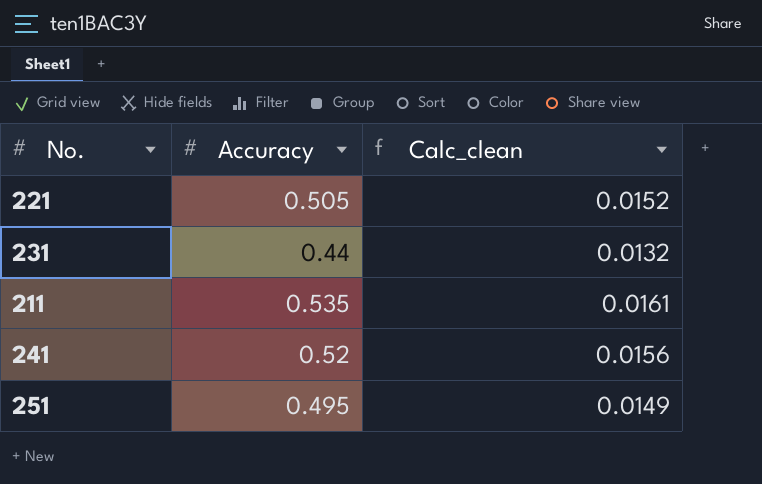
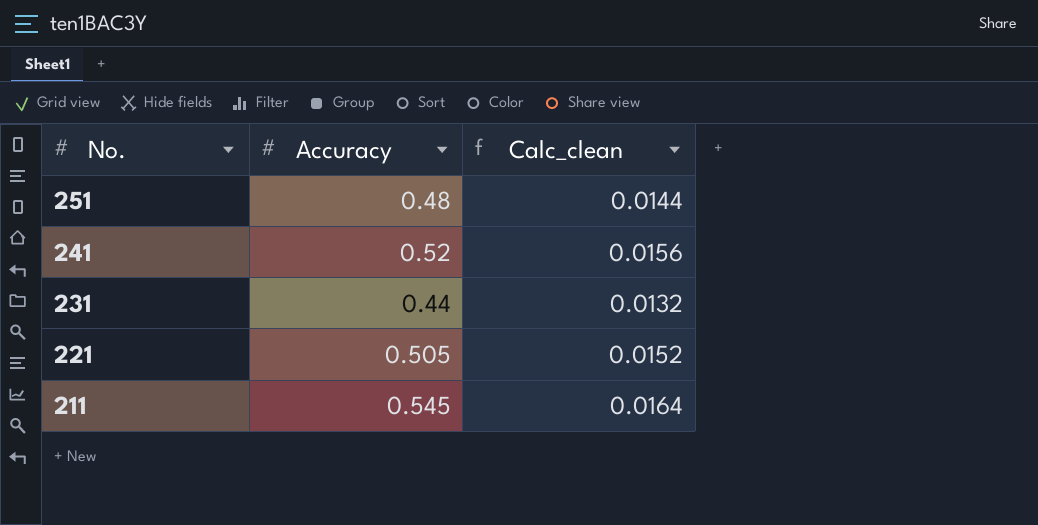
row order: none -> No. descending
251 | Accuracy: 0.495 -> 0.48
251 | Calc_clean: 0.0149 -> 0.0144
211 | Accuracy: 0.535 -> 0.545
211 | Calc_clean: 0.0161 -> 0.0164

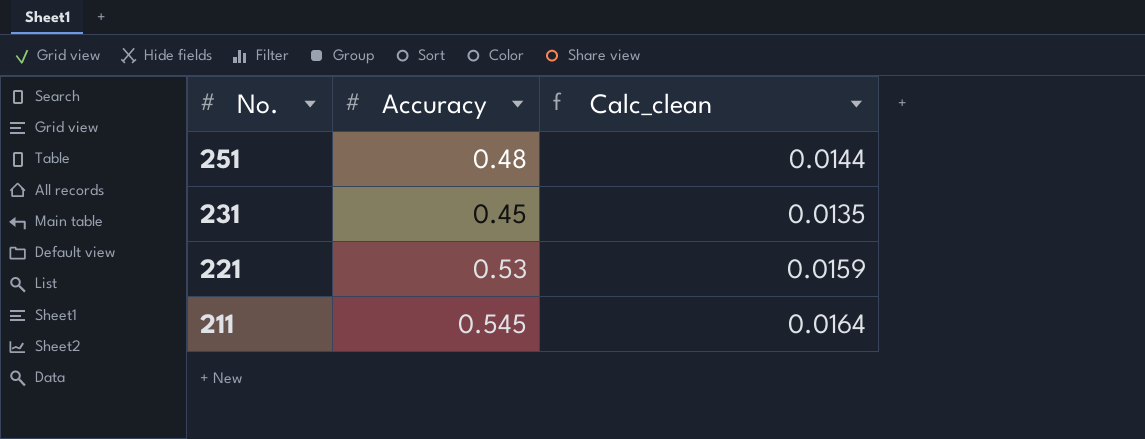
row 241: 0.52 | 0.0156 -> none
231 | Accuracy: 0.44 -> 0.45
231 | Calc_clean: 0.0132 -> 0.0135
221 | Accuracy: 0.505 -> 0.53
221 | Calc_clean: 0.0152 -> 0.0159

